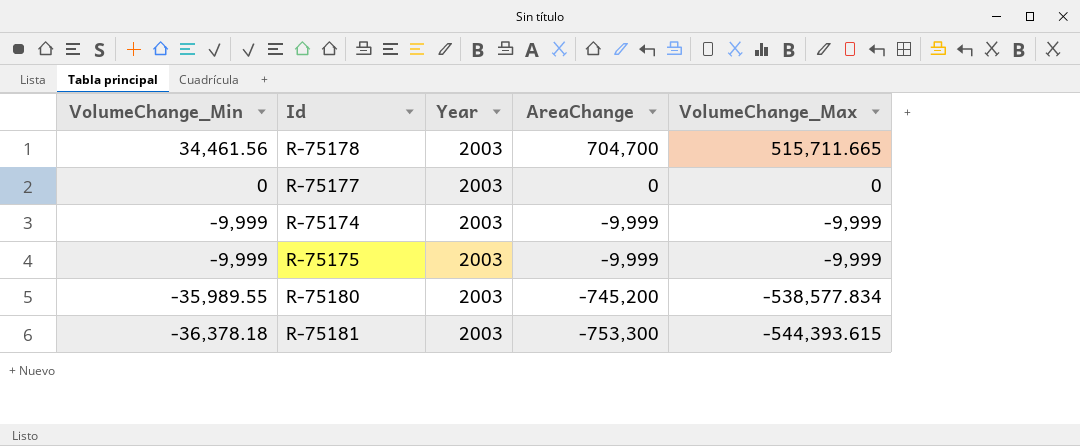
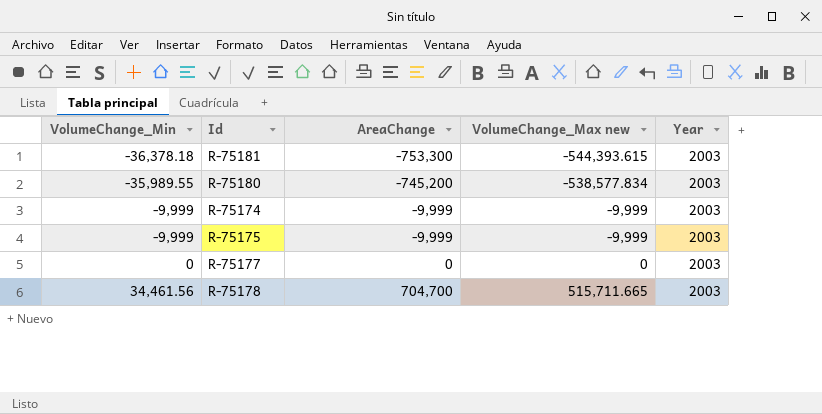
row order: VolumeChange_Min descending -> VolumeChange_Min ascending
column name: VolumeChange_Max -> VolumeChange_Max new
column Year | position: 3 -> 5

